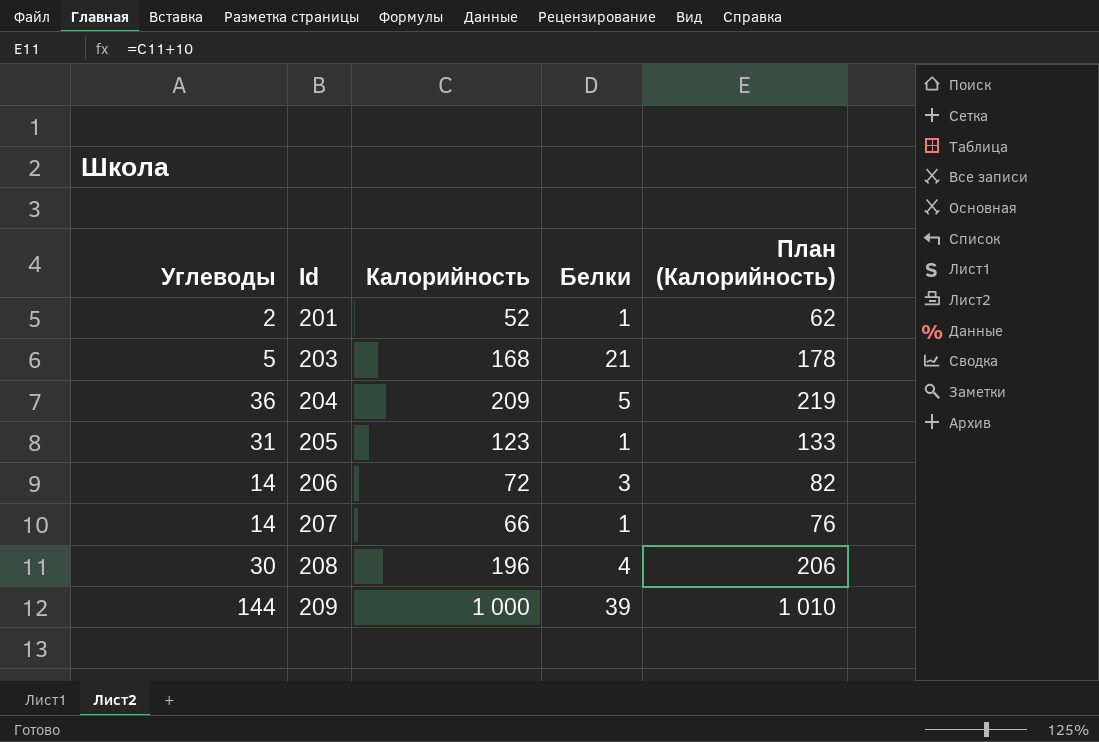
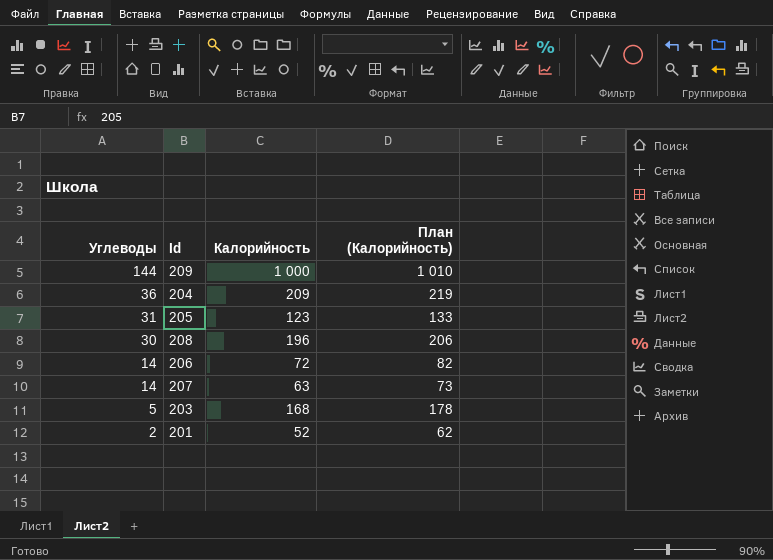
row order: Id ascending -> Углеводы descending
column Белки | position: 4 -> none
207 | Калорийность: 66 -> 63
207 | План (Калорийность): 76 -> 73

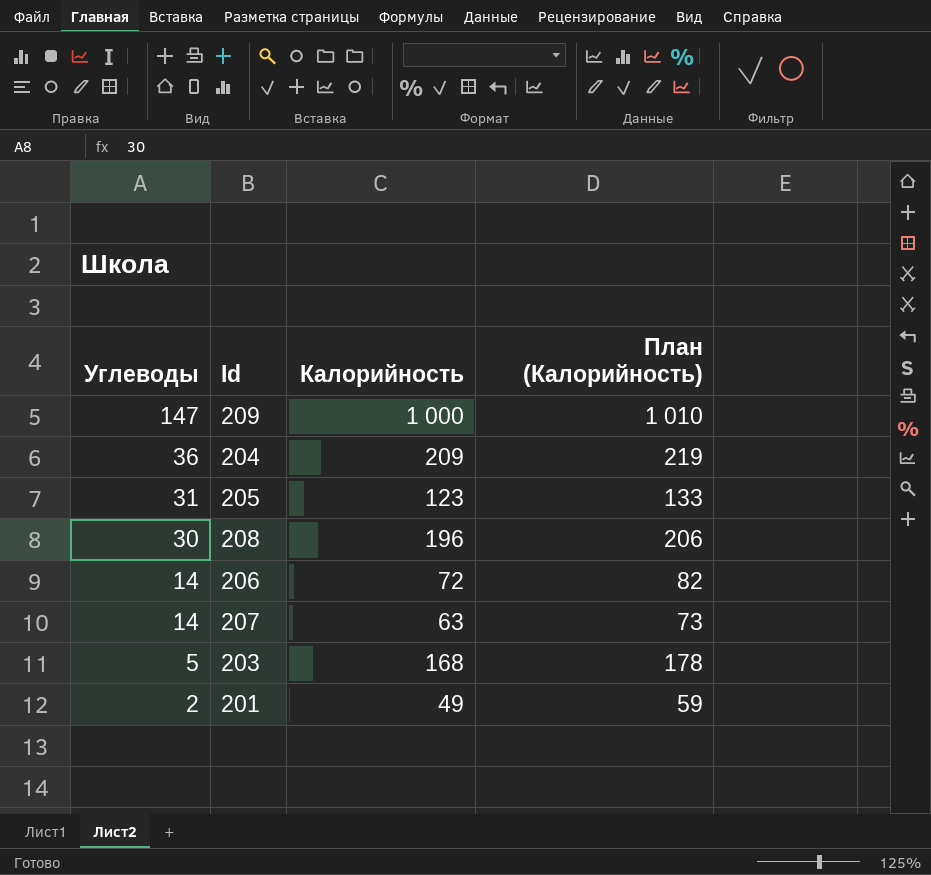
209 | Углеводы: 144 -> 147
201 | Калорийность: 52 -> 49
201 | План (Калорийность): 62 -> 59

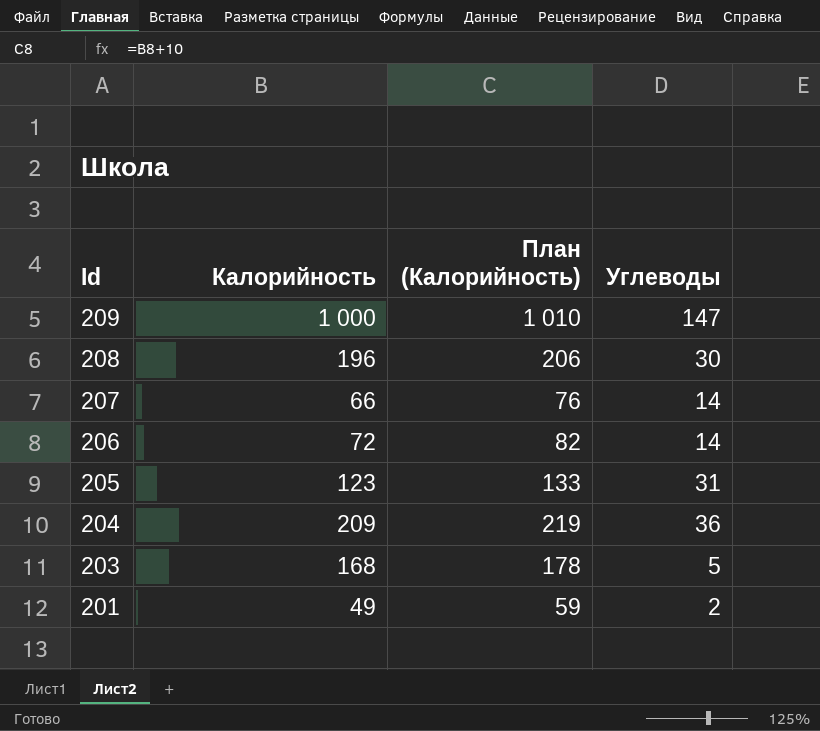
row order: Углеводы descending -> Id descending
column Углеводы | position: 1 -> 4
207 | Калорийность: 63 -> 66
207 | План (Калорийность): 73 -> 76

